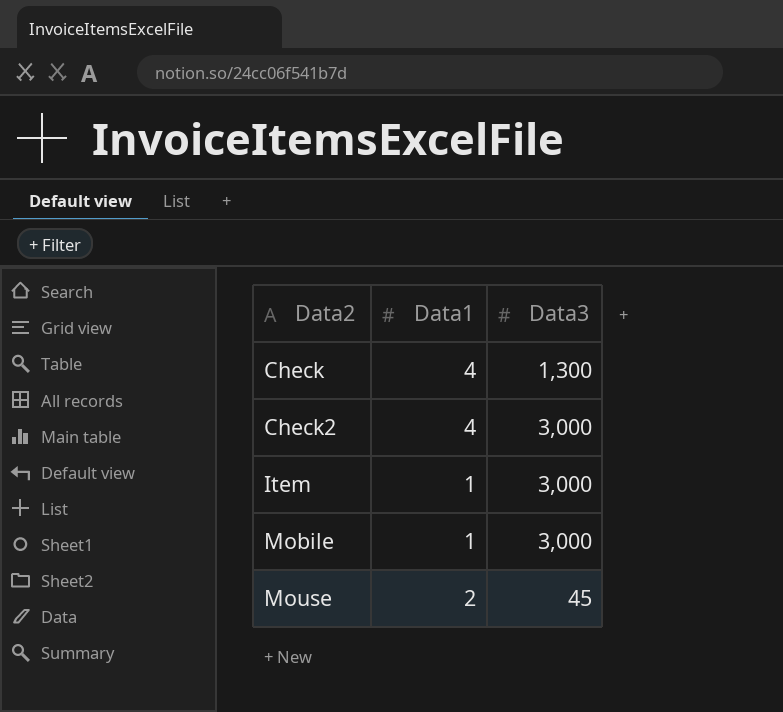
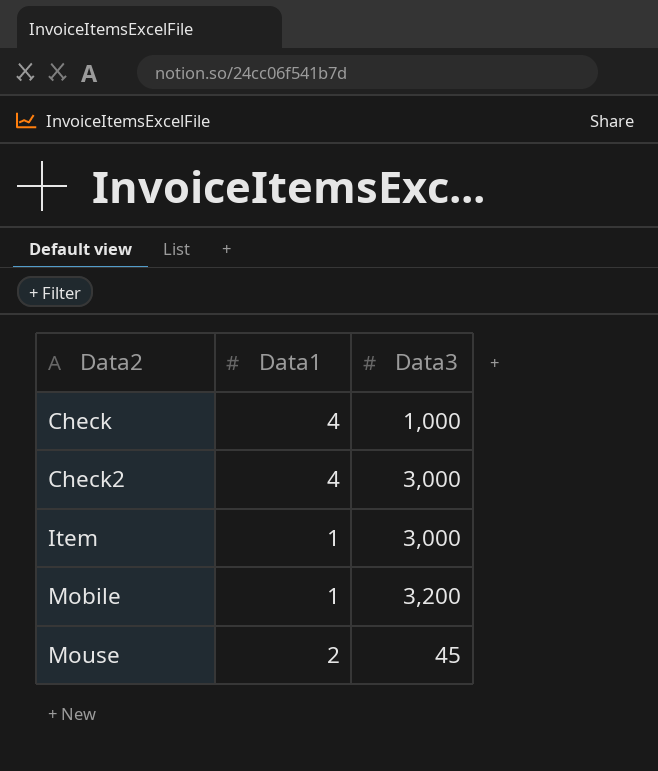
Check | Data3: 1,300 -> 1,000
Mobile | Data3: 3,000 -> 3,200

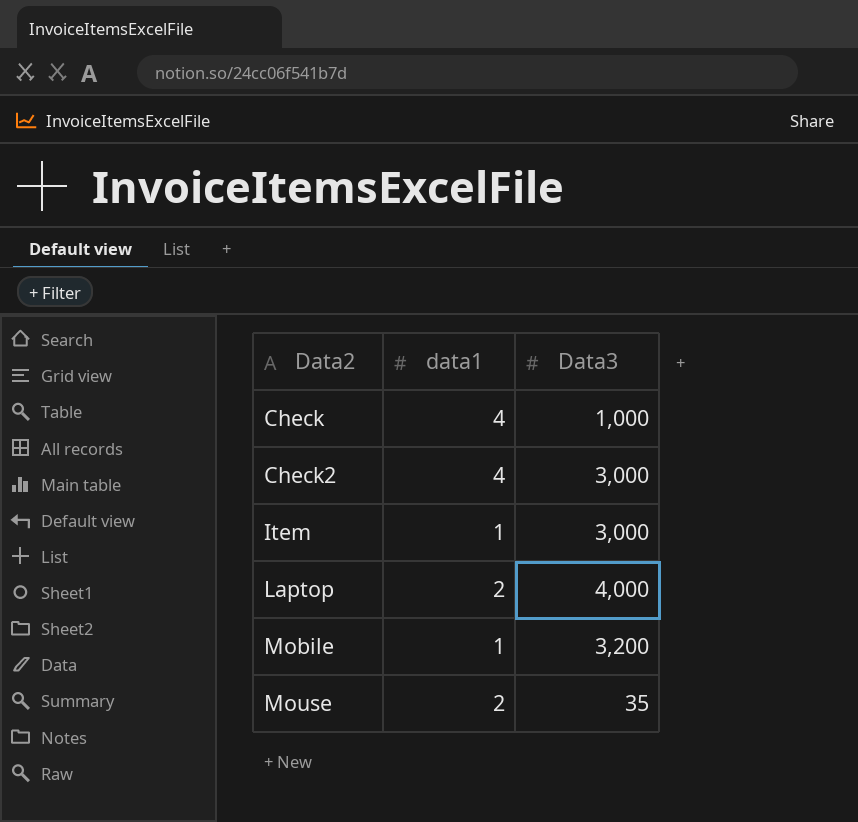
column name: Data1 -> data1
row Laptop: none -> 2 | 4,000
Mouse | Data3: 45 -> 35

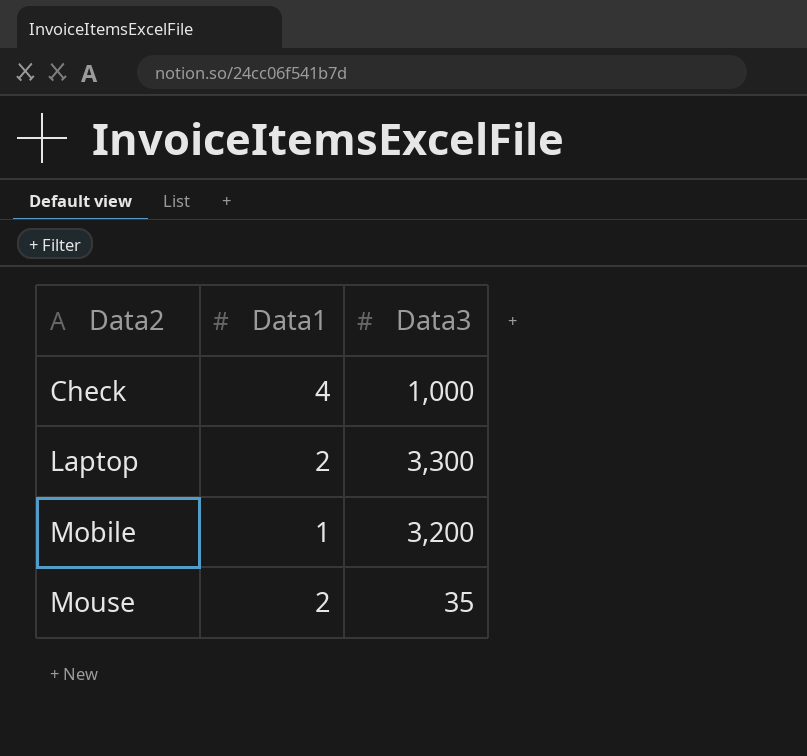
column name: data1 -> Data1
row Check2: 4 | 3,000 -> none
row Item: 1 | 3,000 -> none
Laptop | Data3: 4,000 -> 3,300

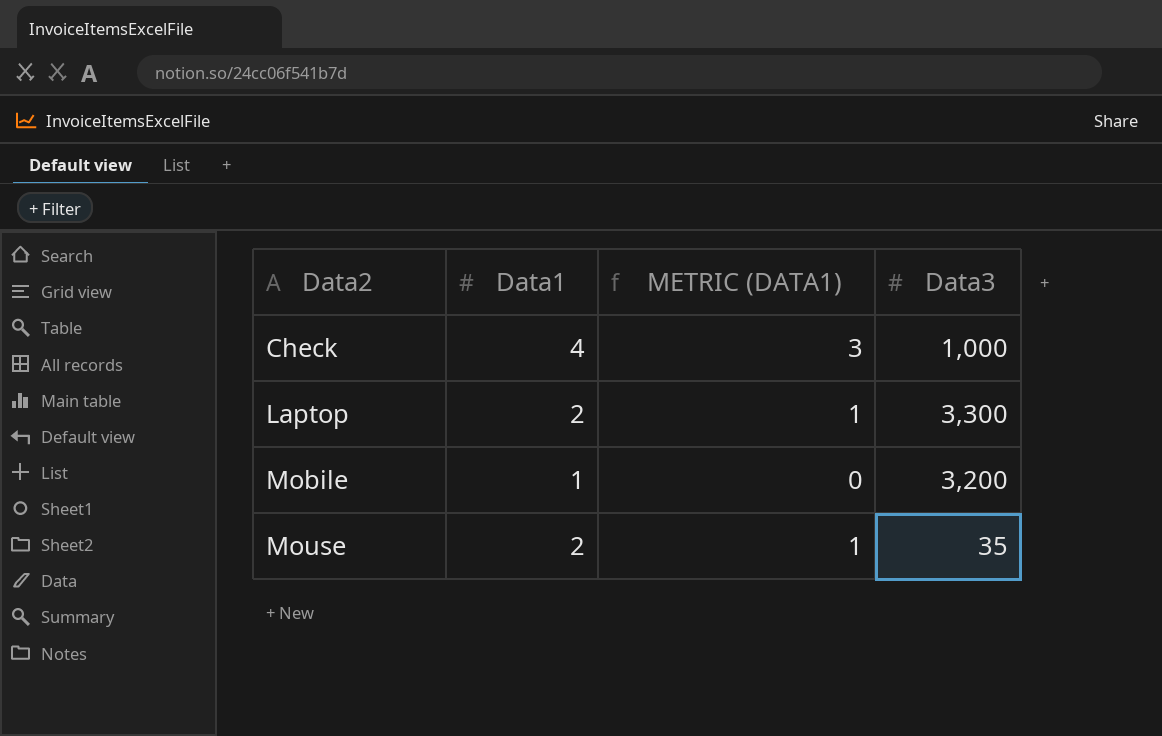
column METRIC (DATA1) | formula: none -> [Data1] - 1

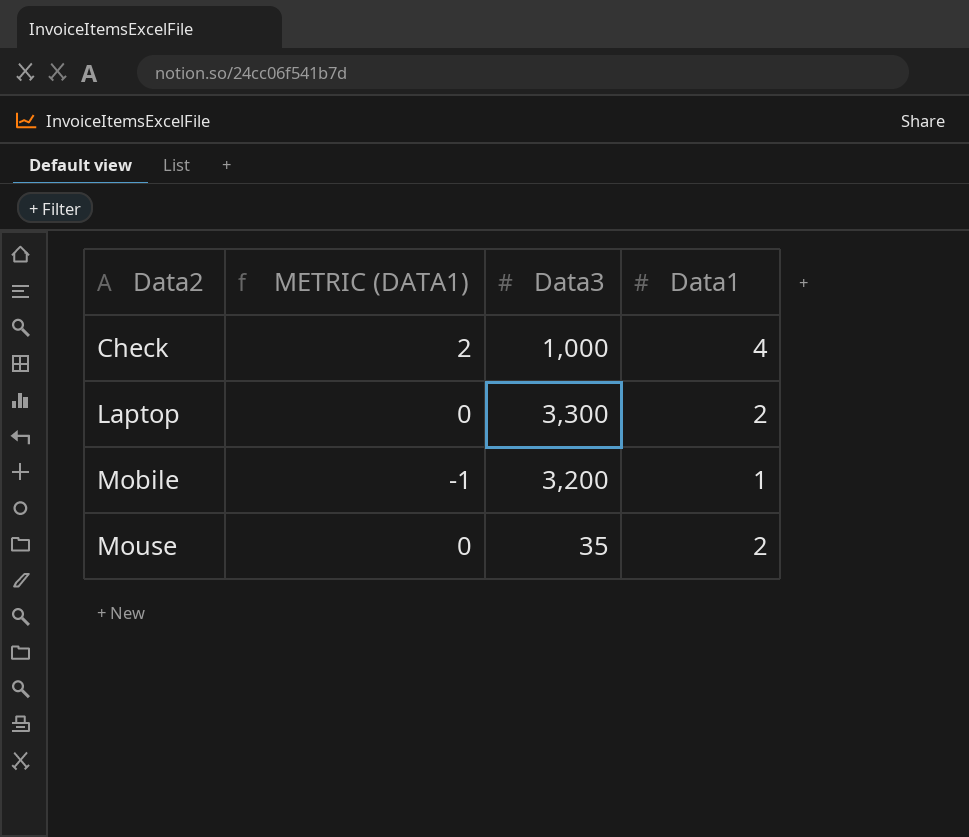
column METRIC (DATA1) | formula: [Data1] - 1 -> [Data1] - 2
column Data1 | position: 2 -> 4

